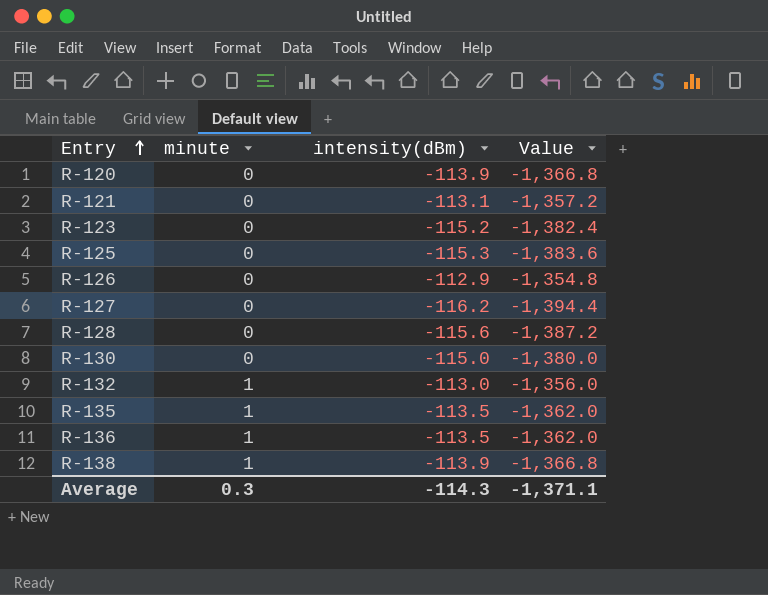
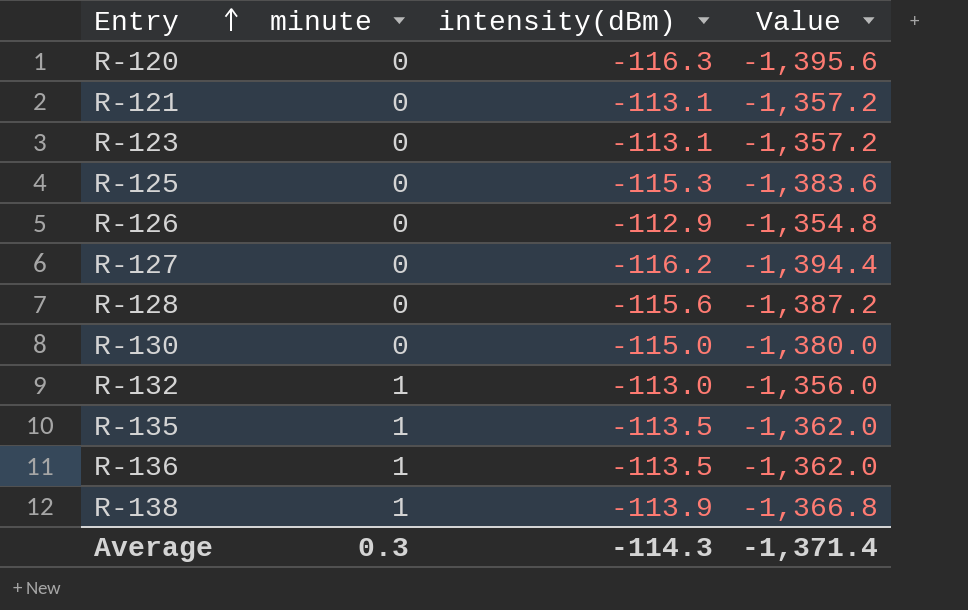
R-120 | intensity(dBm): -113.9 -> -116.3
R-120 | Value: -1,366.8 -> -1,395.6
R-123 | intensity(dBm): -115.2 -> -113.1
R-123 | Value: -1,382.4 -> -1,357.2
Average | Value: -1,371.1 -> -1,371.4

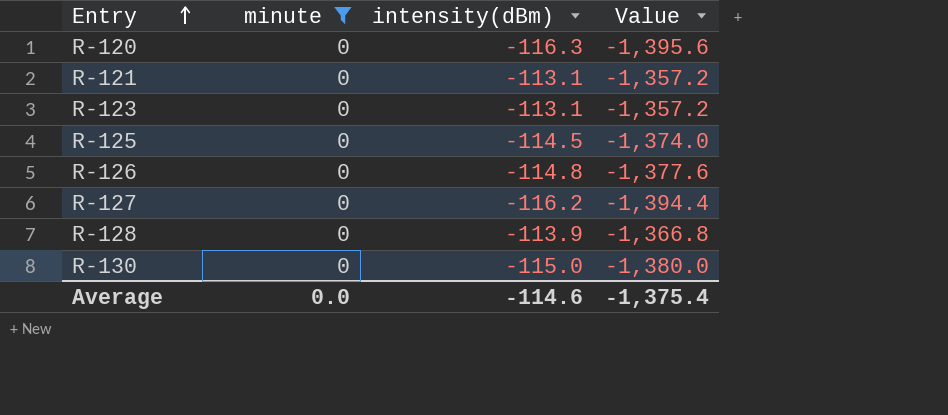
filter: none -> minute = 0
R-125 | intensity(dBm): -115.3 -> -114.5
R-125 | Value: -1,383.6 -> -1,374.0
R-126 | intensity(dBm): -112.9 -> -114.8
R-126 | Value: -1,354.8 -> -1,377.6
R-128 | intensity(dBm): -115.6 -> -113.9
R-128 | Value: -1,387.2 -> -1,366.8
Average | minute: 0.3 -> 0.0
Average | intensity(dBm): -114.3 -> -114.6
Average | Value: -1,371.4 -> -1,375.4

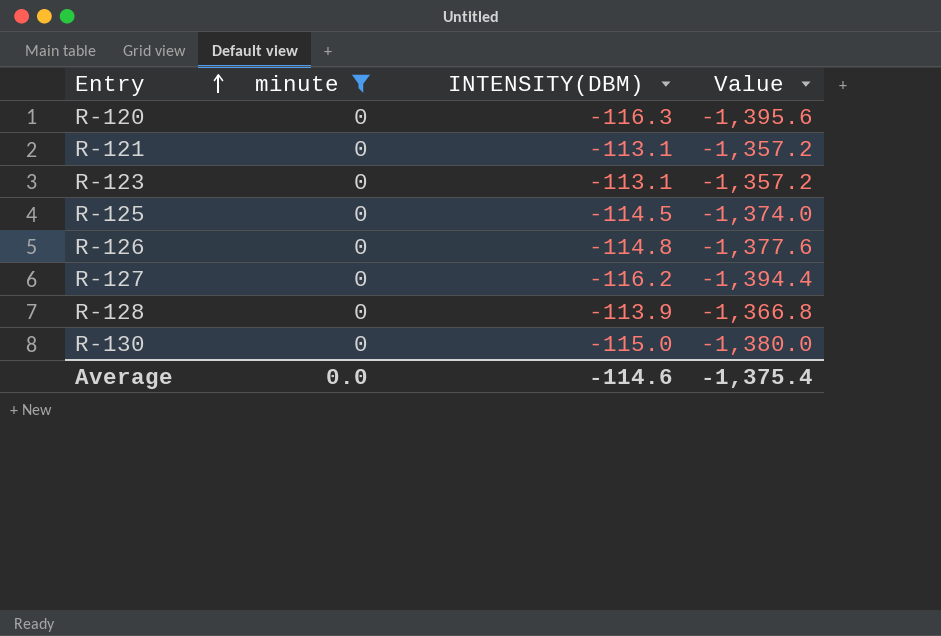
column name: intensity(dBm) -> INTENSITY(DBM)

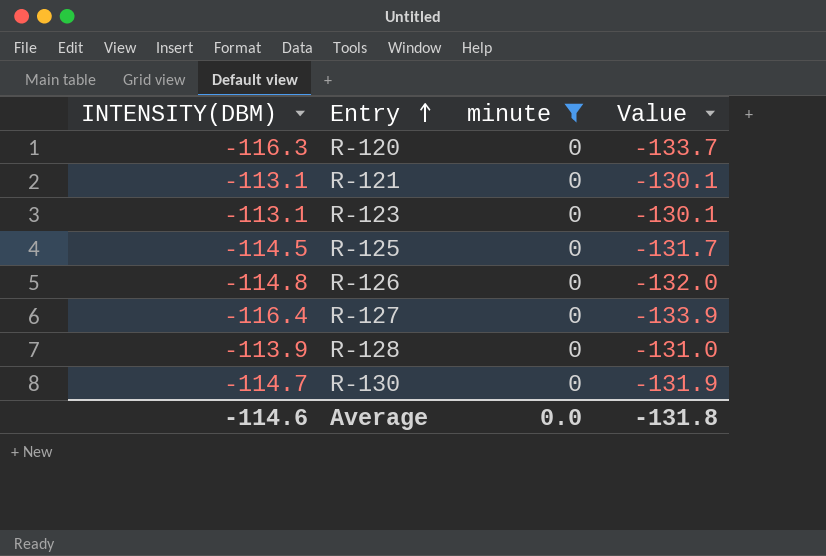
column INTENSITY(DBM) | position: 3 -> 1
column Value | formula: [INTENSITY(DBM)] * 12 -> [INTENSITY(DBM)] * 1.15
R-127 | INTENSITY(DBM): -116.2 -> -116.4
R-130 | INTENSITY(DBM): -115.0 -> -114.7
Average | Value: -1,375.4 -> -131.8

